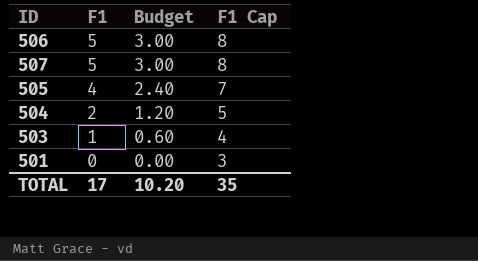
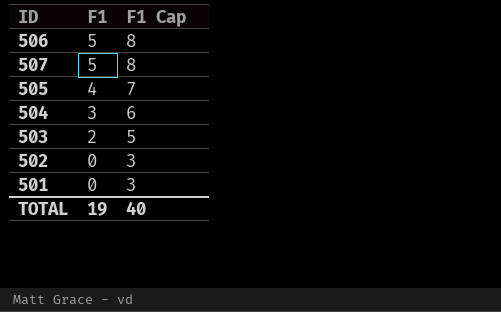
column Budget | formula: [F1] * 0.6 -> none
504 | F1: 2 -> 3
504 | F1 Cap: 5 -> 6
503 | F1: 1 -> 2
503 | F1 Cap: 4 -> 5
row 502: none -> 0 | 3
TOTAL | F1: 17 -> 19
TOTAL | F1 Cap: 35 -> 40

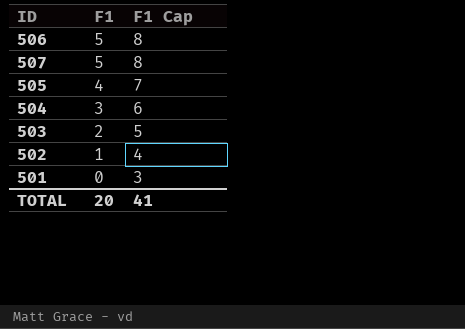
502 | F1: 0 -> 1
502 | F1 Cap: 3 -> 4
TOTAL | F1: 19 -> 20
TOTAL | F1 Cap: 40 -> 41

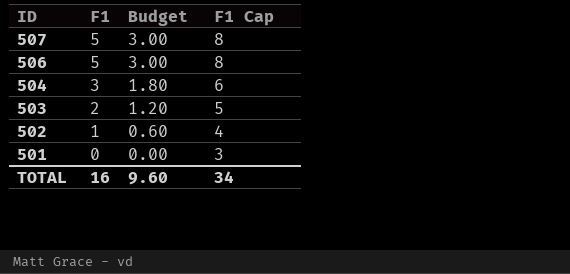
row order: F1 descending -> ID descending
column Budget | formula: none -> [F1] * 0.6
row 505: 4 | 7 -> none
TOTAL | F1: 20 -> 16
TOTAL | F1 Cap: 41 -> 34

